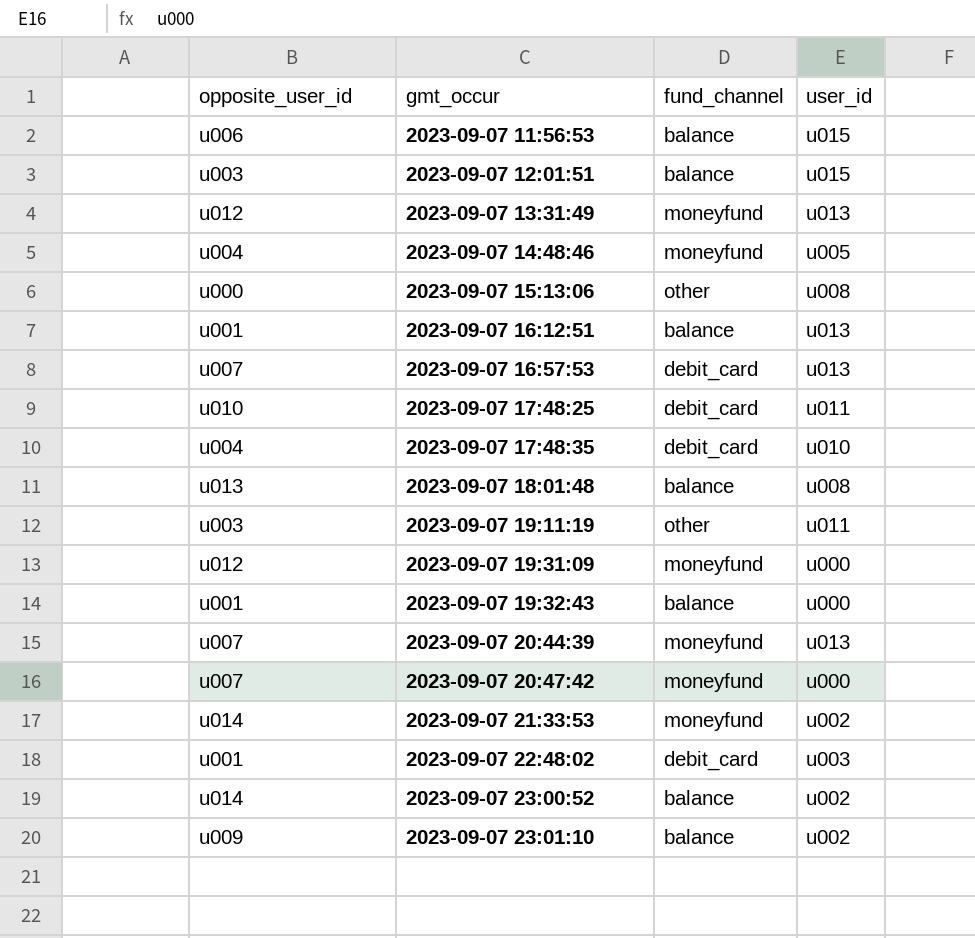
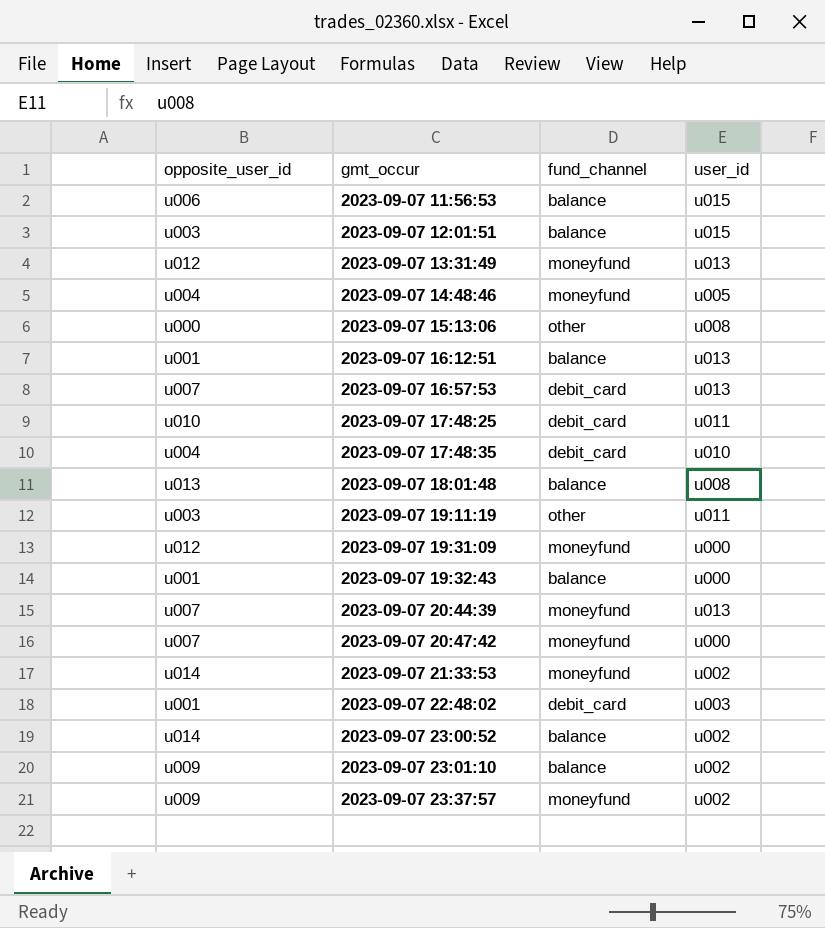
row 2023-09-07 23:37:57: none -> u009 | moneyfund | u002

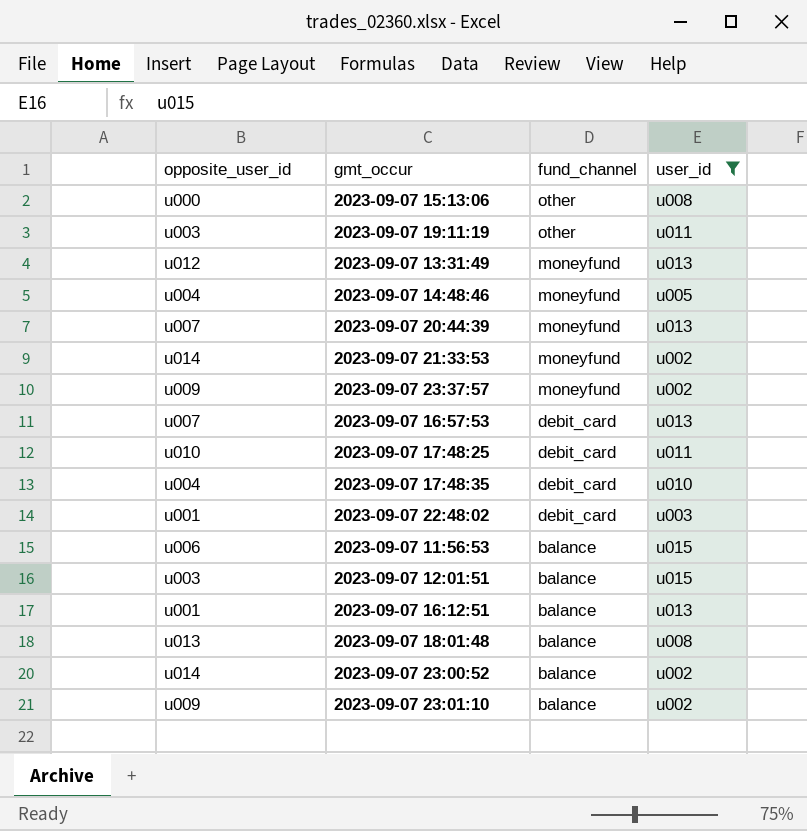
filter: none -> user_id != u000
row order: gmt_occur ascending -> fund_channel descending

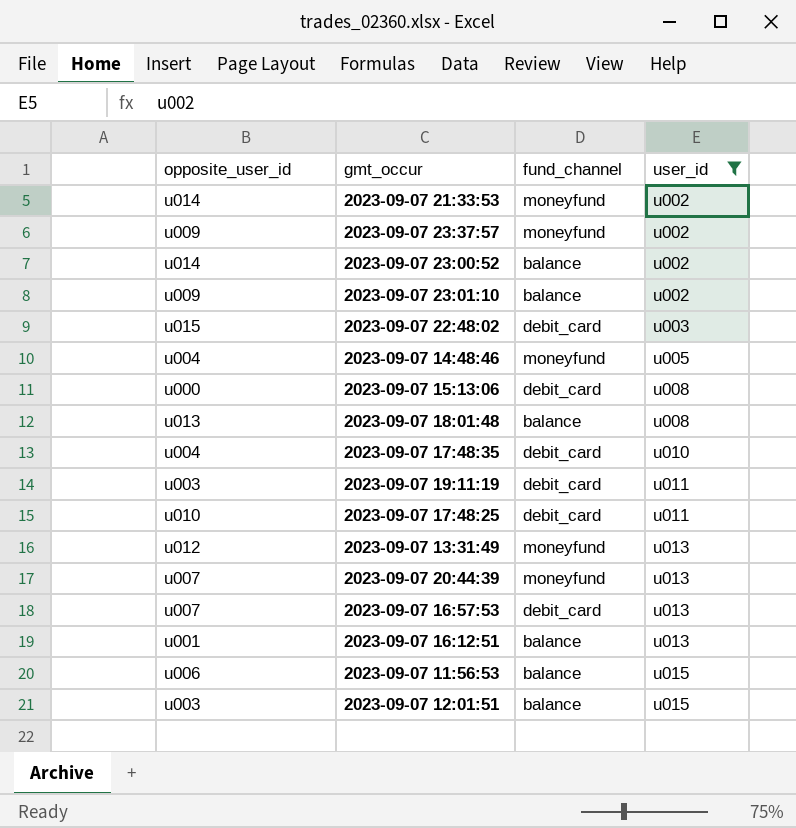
row order: fund_channel descending -> user_id ascending
2023-09-07 22:48:02 | opposite_user_id: u001 -> u015
2023-09-07 15:13:06 | fund_channel: other -> debit_card
2023-09-07 19:11:19 | fund_channel: other -> debit_card

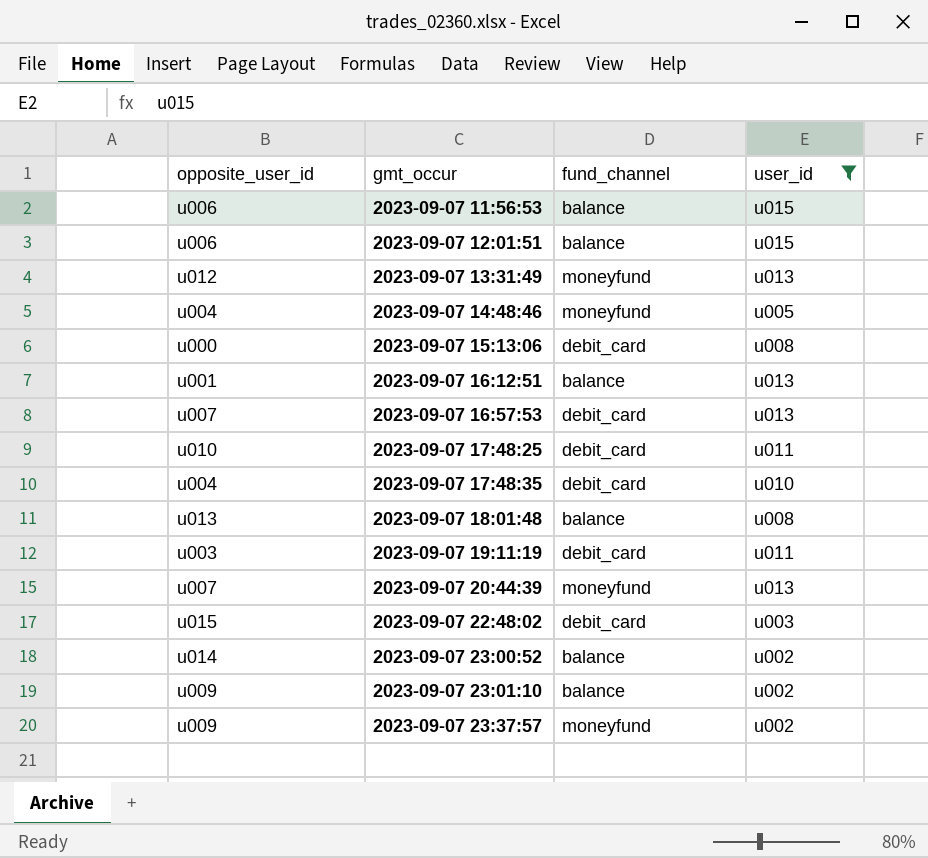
row order: user_id ascending -> gmt_occur ascending
row 2023-09-07 21:33:53: u014 | moneyfund | u002 -> none
2023-09-07 12:01:51 | opposite_user_id: u003 -> u006

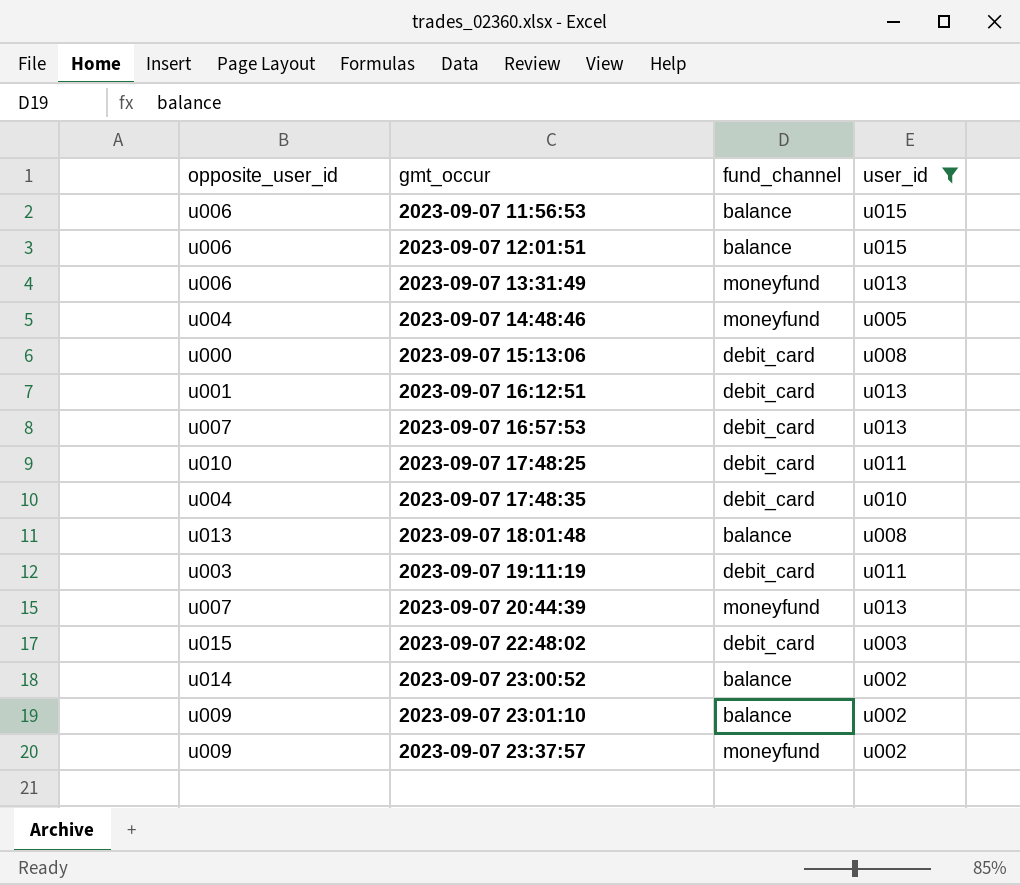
2023-09-07 13:31:49 | opposite_user_id: u012 -> u006
2023-09-07 16:12:51 | fund_channel: balance -> debit_card

